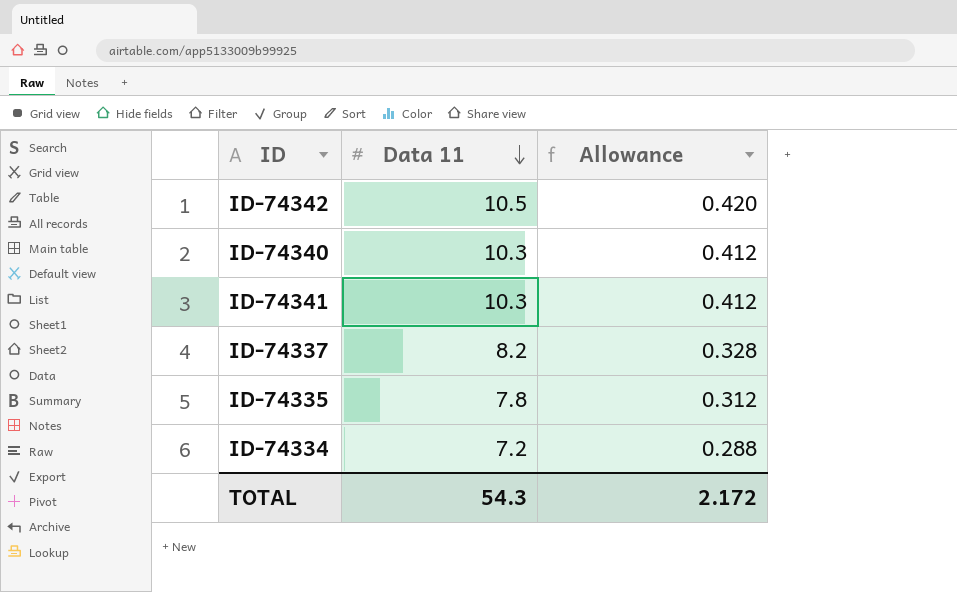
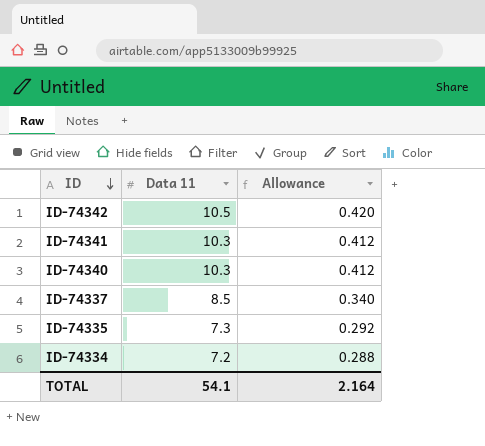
row order: Data 11 descending -> ID descending
ID-74337 | Data 11: 8.2 -> 8.5
ID-74337 | Allowance: 0.328 -> 0.340
ID-74335 | Data 11: 7.8 -> 7.3
ID-74335 | Allowance: 0.312 -> 0.292
TOTAL | Data 11: 54.3 -> 54.1
TOTAL | Allowance: 2.172 -> 2.164

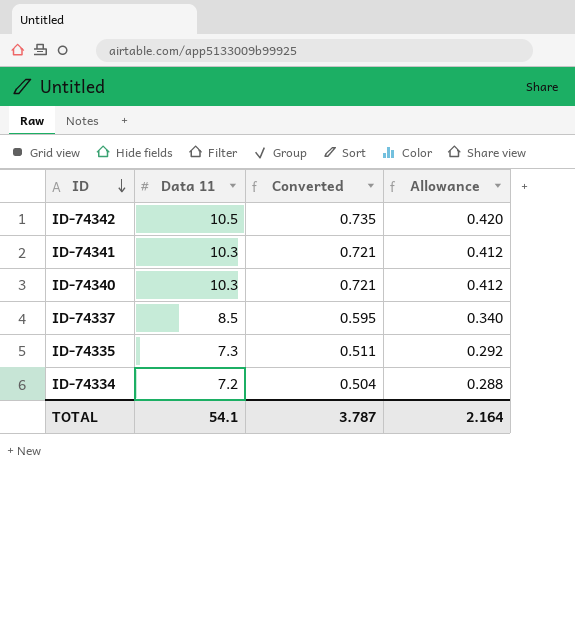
column Converted | formula: none -> [Data 11] * 0.07

